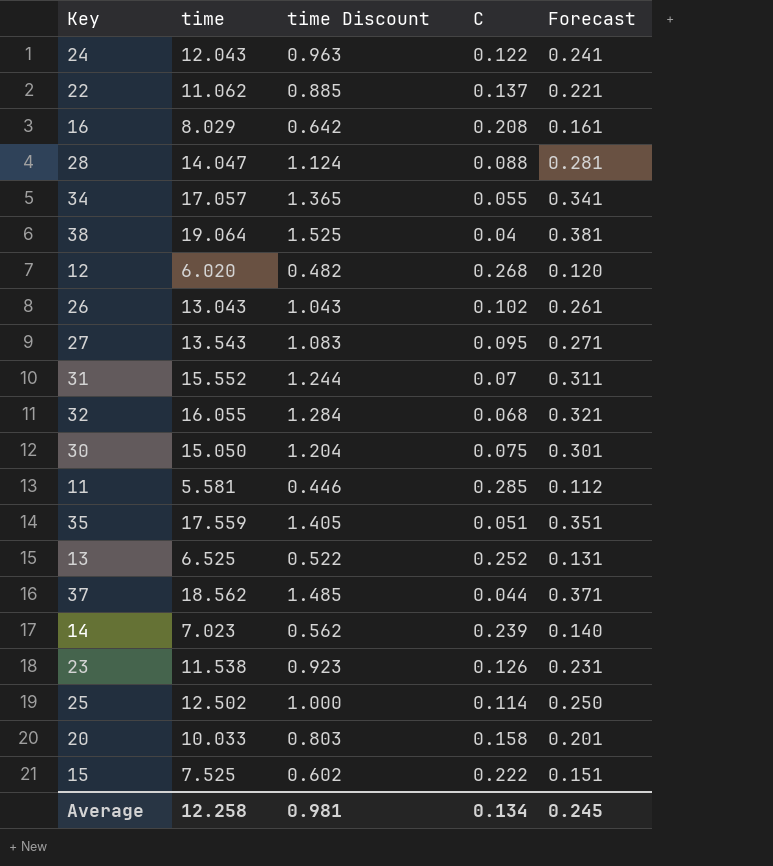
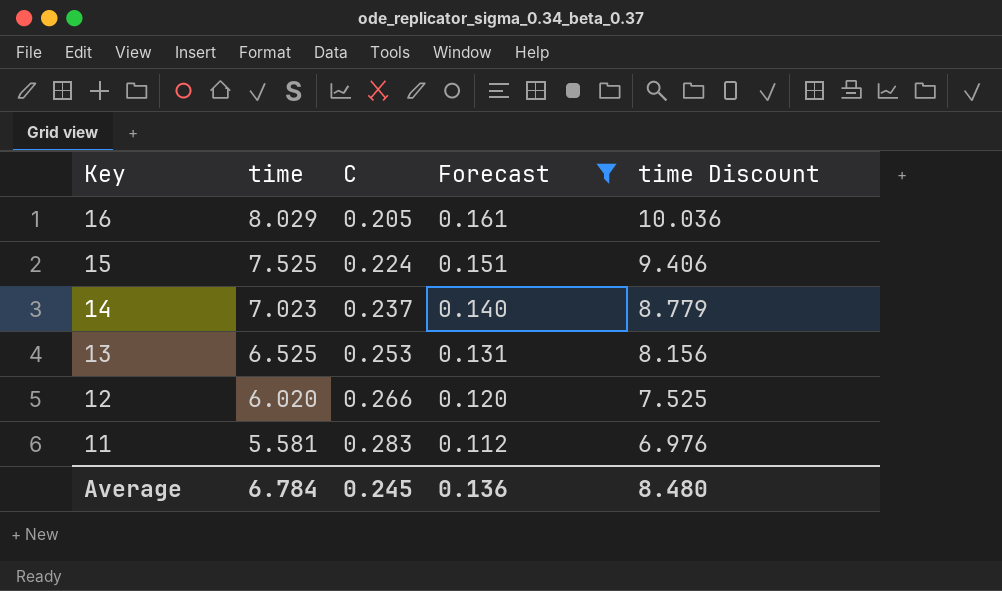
filter: none -> Forecast <= 0.161
row order: none -> Key descending
column time Discount | formula: [time] * 0.08 -> [time] * 1.25
column time Discount | position: 3 -> 5
16 | C: 0.208 -> 0.205
15 | C: 0.222 -> 0.224
14 | C: 0.239 -> 0.237
13 | C: 0.252 -> 0.253
12 | C: 0.268 -> 0.266
11 | C: 0.285 -> 0.283
Average | time: 12.258 -> 6.784
Average | C: 0.134 -> 0.245
Average | Forecast: 0.245 -> 0.136
Average | time Discount: 0.981 -> 8.480

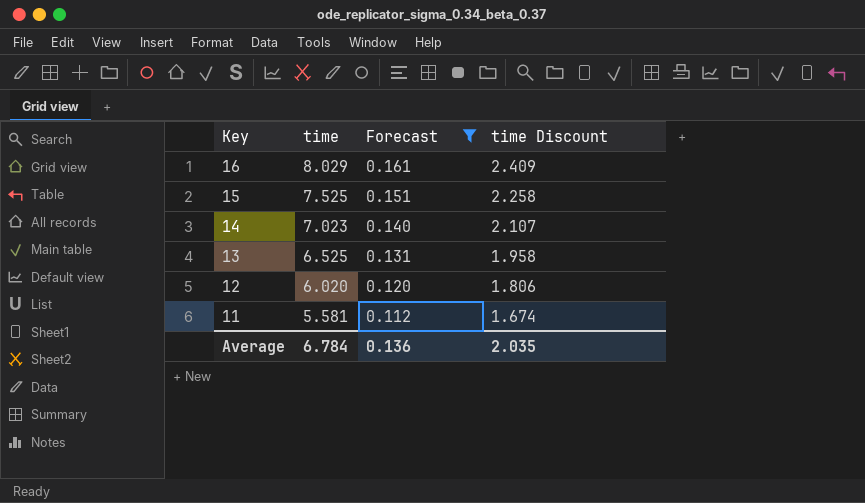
column C | position: 3 -> none
column time Discount | formula: [time] * 1.25 -> [time] * 0.3
Average | time Discount: 8.480 -> 2.035

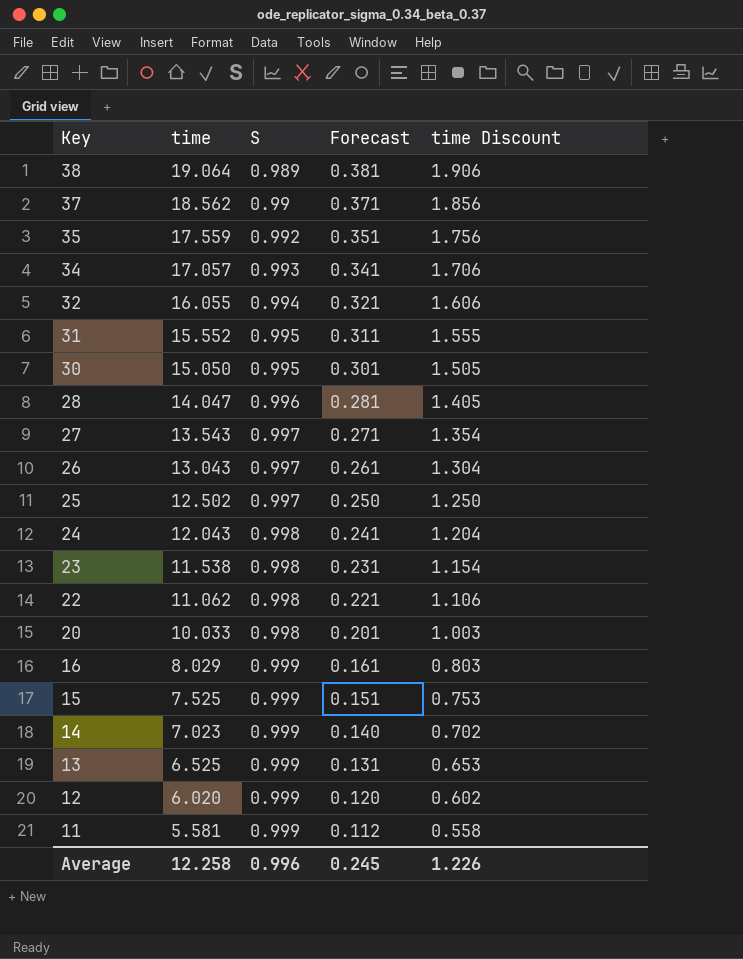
filter: Forecast <= 0.161 -> none
column S | position: none -> 3
column time Discount | formula: [time] * 0.3 -> [time] * 0.1
Average | time: 6.784 -> 12.258
Average | Forecast: 0.136 -> 0.245
Average | time Discount: 2.035 -> 1.226

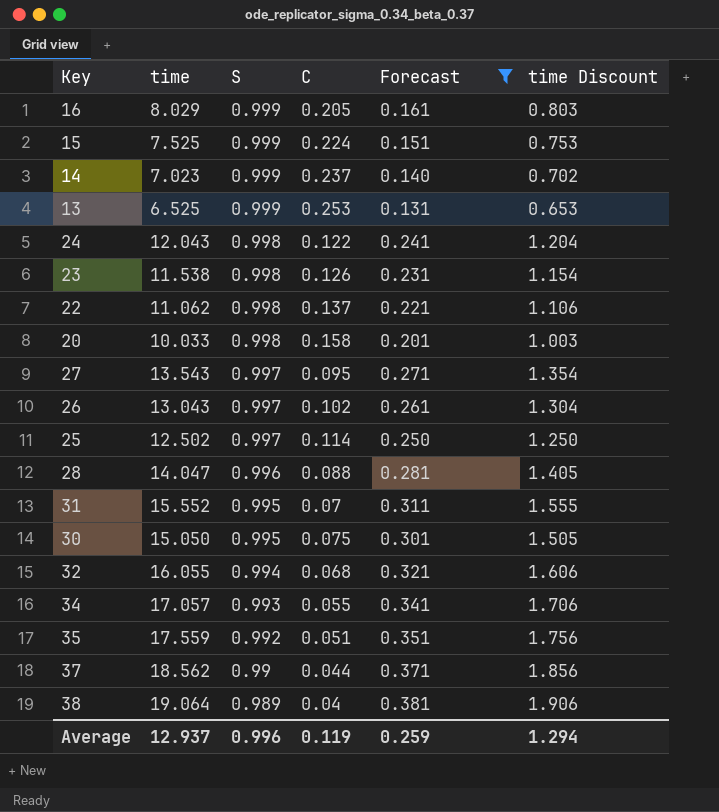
filter: none -> Forecast >= 0.131
row order: Key descending -> S descending
column C | position: none -> 4
Average | time: 12.258 -> 12.937
Average | Forecast: 0.245 -> 0.259
Average | time Discount: 1.226 -> 1.294

